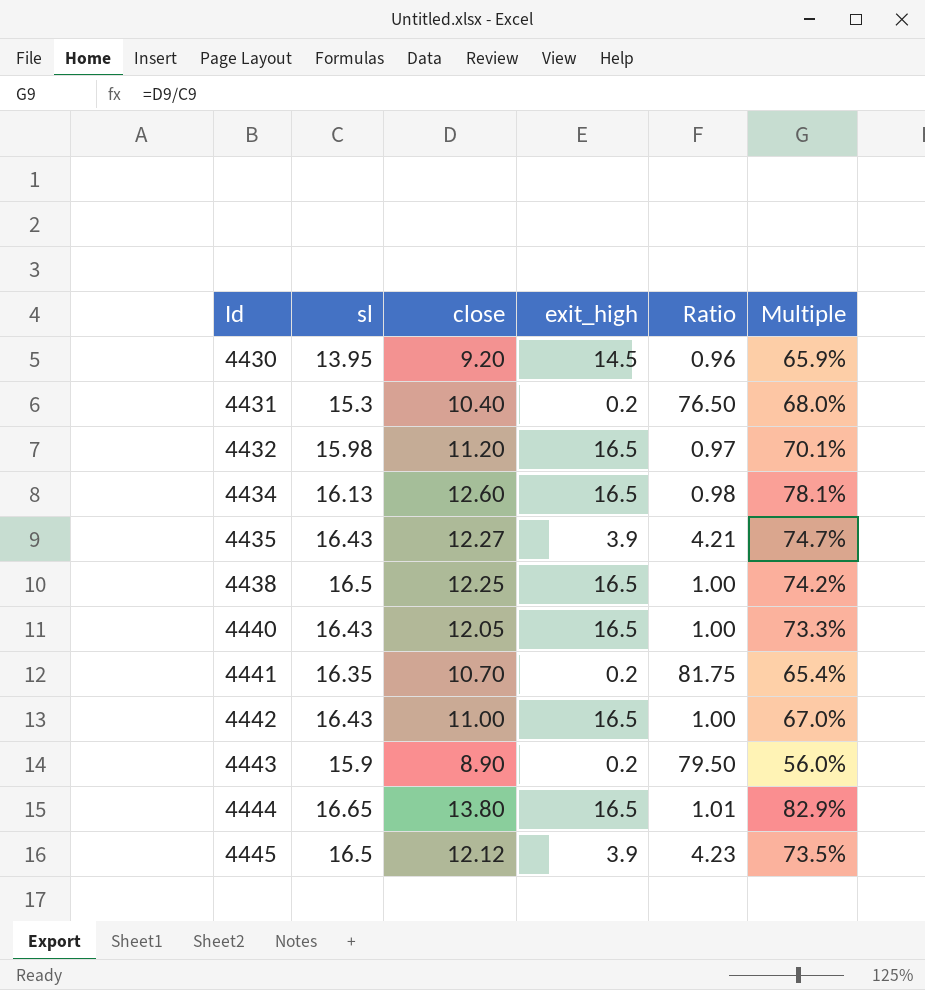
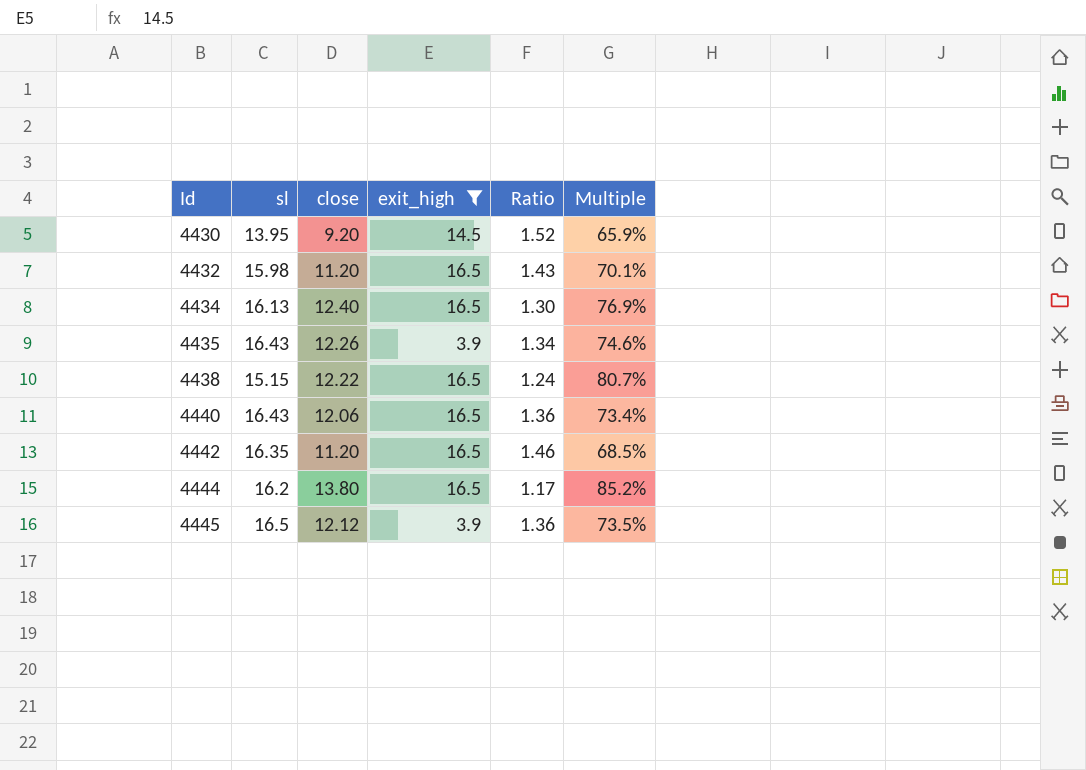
filter: none -> exit_high != 0.2
column Ratio | formula: [sl] / [exit_high] -> [sl] / [close]
4434 | close: 12.60 -> 12.40
4434 | Multiple: 78.1% -> 76.9%
4435 | close: 12.27 -> 12.26
4435 | Multiple: 74.7% -> 74.6%
4438 | sl: 16.5 -> 15.15
4438 | close: 12.25 -> 12.22
4438 | Multiple: 74.2% -> 80.7%
4440 | close: 12.05 -> 12.06
4440 | Multiple: 73.3% -> 73.4%
4442 | sl: 16.43 -> 16.35
4442 | close: 11.00 -> 11.20
4442 | Multiple: 67.0% -> 68.5%
4444 | sl: 16.65 -> 16.2
4444 | Multiple: 82.9% -> 85.2%

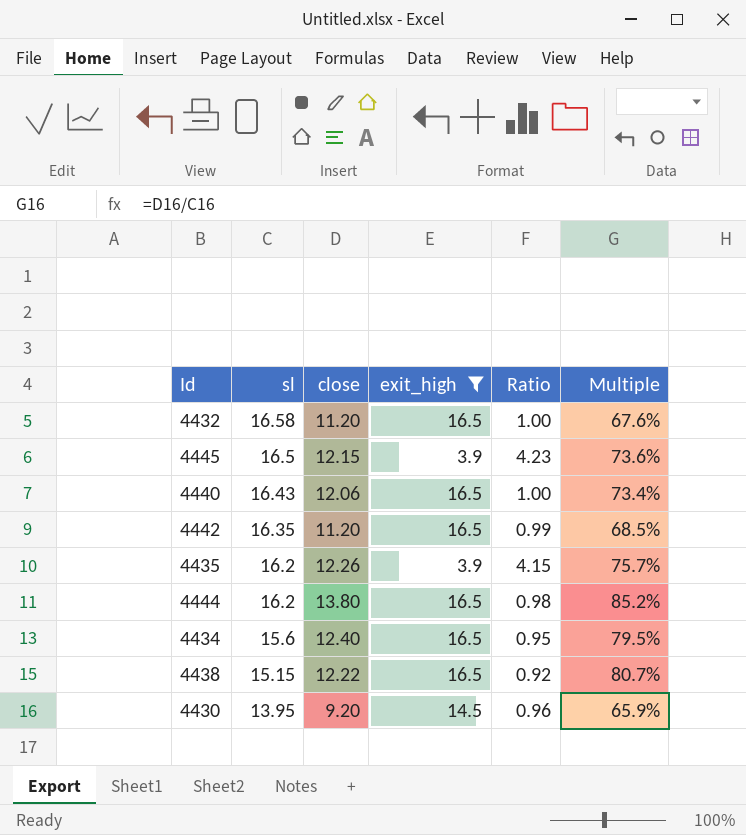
row order: Id ascending -> sl descending
column Ratio | formula: [sl] / [close] -> [sl] / [exit_high]
4432 | sl: 15.98 -> 16.58
4432 | Multiple: 70.1% -> 67.6%
4445 | close: 12.12 -> 12.15
4445 | Multiple: 73.5% -> 73.6%
4435 | sl: 16.43 -> 16.2
4435 | Multiple: 74.6% -> 75.7%
4434 | sl: 16.13 -> 15.6
4434 | Multiple: 76.9% -> 79.5%

